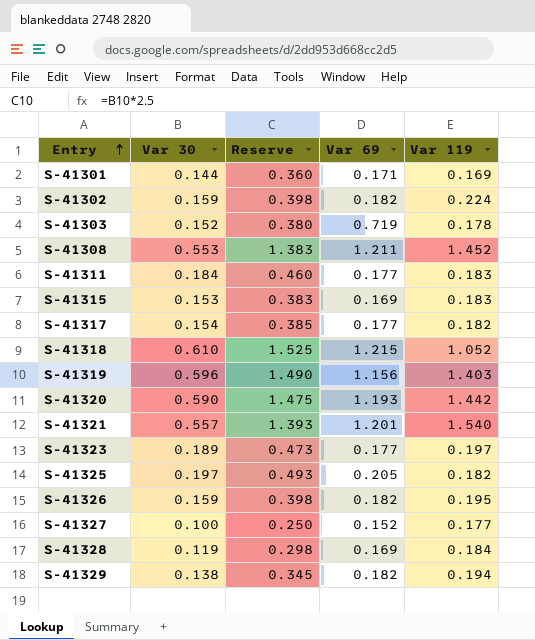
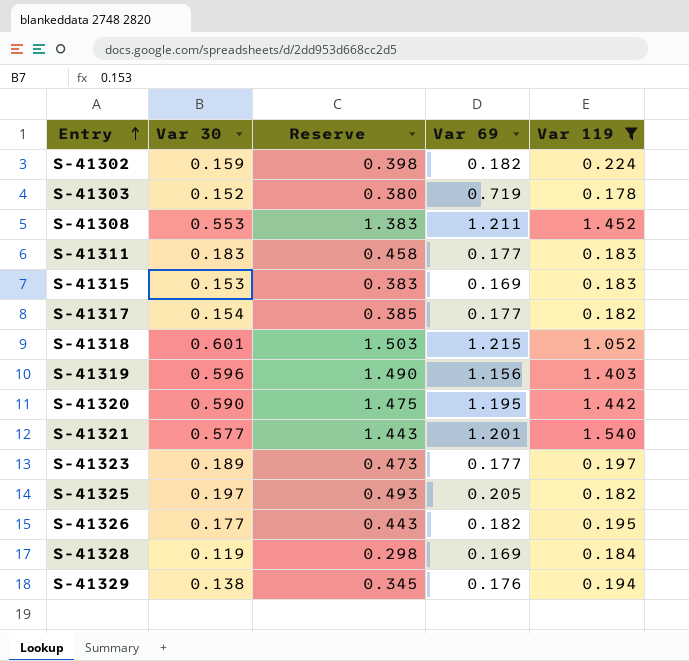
filter: none -> Var 119 >= 0.178
S-41311 | Var 30: 0.184 -> 0.183
S-41311 | Reserve: 0.460 -> 0.458
S-41318 | Var 30: 0.610 -> 0.601
S-41318 | Reserve: 1.525 -> 1.503
S-41320 | Var 69: 1.193 -> 1.195
S-41321 | Var 30: 0.557 -> 0.577
S-41321 | Reserve: 1.393 -> 1.443
S-41326 | Var 30: 0.159 -> 0.177
S-41326 | Reserve: 0.398 -> 0.443
S-41329 | Var 69: 0.182 -> 0.176

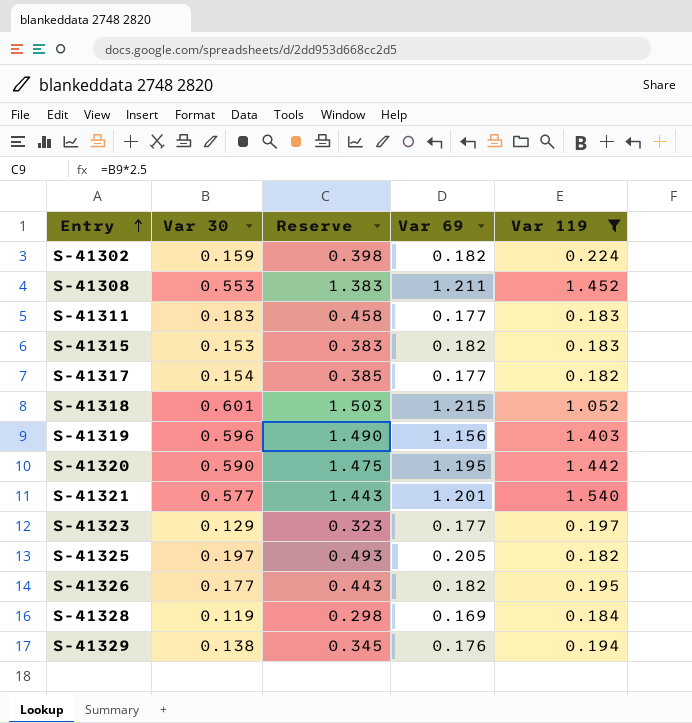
row S-41303: 0.152 | 0.380 | 0.719 | 0.178 -> none
S-41315 | Var 69: 0.169 -> 0.182
S-41323 | Var 30: 0.189 -> 0.129
S-41323 | Reserve: 0.473 -> 0.323

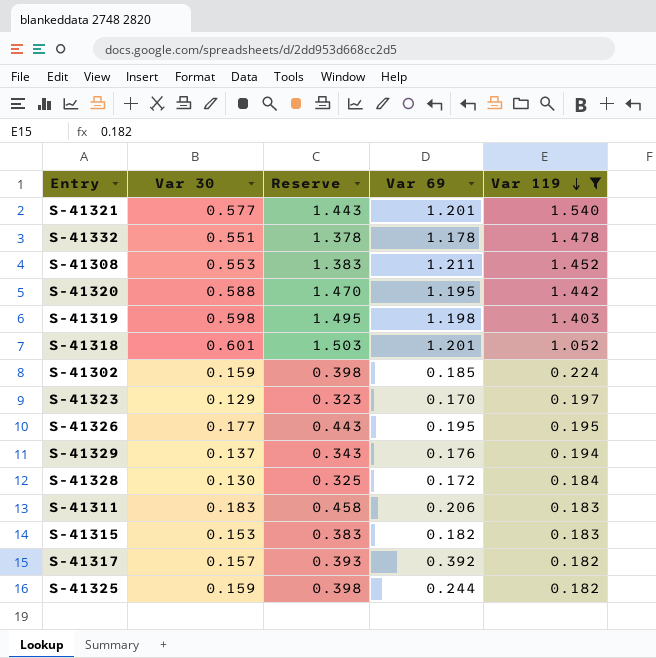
row order: Entry ascending -> Var 119 descending
row S-41332: none -> 0.551 | 1.378 | 1.178 | 1.478
S-41320 | Var 30: 0.590 -> 0.588
S-41320 | Reserve: 1.475 -> 1.470
S-41319 | Var 30: 0.596 -> 0.598
S-41319 | Reserve: 1.490 -> 1.495
S-41319 | Var 69: 1.156 -> 1.198
S-41318 | Var 69: 1.215 -> 1.201
S-41302 | Var 69: 0.182 -> 0.185
S-41323 | Var 69: 0.177 -> 0.170
S-41326 | Var 69: 0.182 -> 0.195
S-41329 | Var 30: 0.138 -> 0.137
S-41329 | Reserve: 0.345 -> 0.343
S-41328 | Var 30: 0.119 -> 0.130
S-41328 | Reserve: 0.298 -> 0.325
S-41328 | Var 69: 0.169 -> 0.172
S-41311 | Var 69: 0.177 -> 0.206
S-41317 | Var 30: 0.154 -> 0.157
S-41317 | Reserve: 0.385 -> 0.393
S-41317 | Var 69: 0.177 -> 0.392
S-41325 | Var 30: 0.197 -> 0.159
S-41325 | Reserve: 0.493 -> 0.398
S-41325 | Var 69: 0.205 -> 0.244

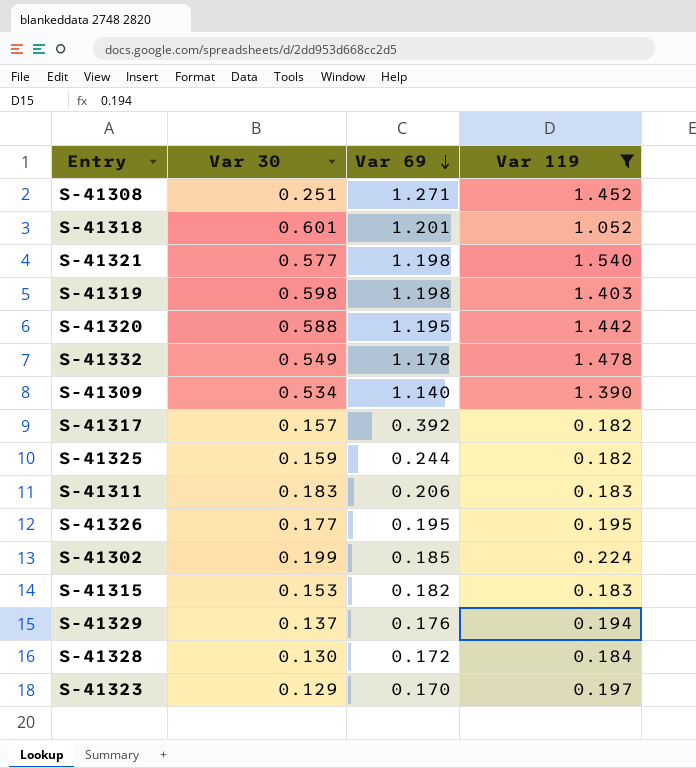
row order: Var 119 descending -> Var 69 descending
column Reserve | formula: [Var 30] * 2.5 -> none
S-41308 | Var 30: 0.553 -> 0.251
S-41308 | Var 69: 1.211 -> 1.271
S-41321 | Var 69: 1.201 -> 1.198
S-41332 | Var 30: 0.551 -> 0.549
row S-41309: none -> 0.534 | 1.140 | 1.390
S-41302 | Var 30: 0.159 -> 0.199

